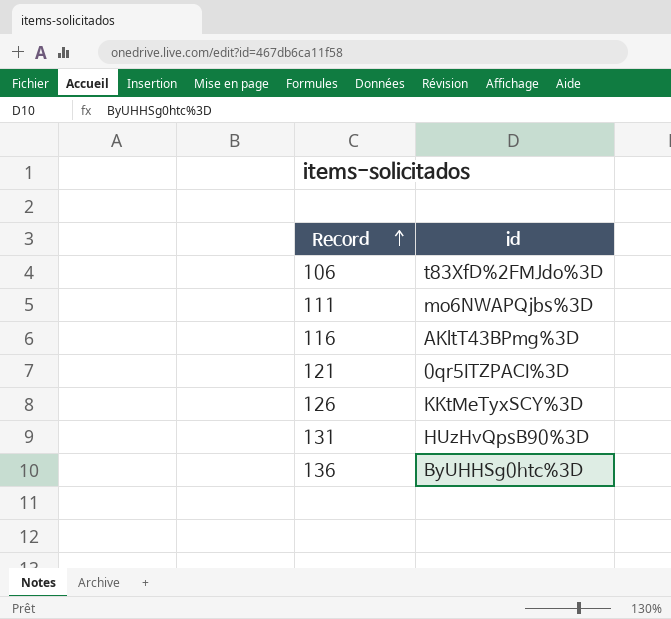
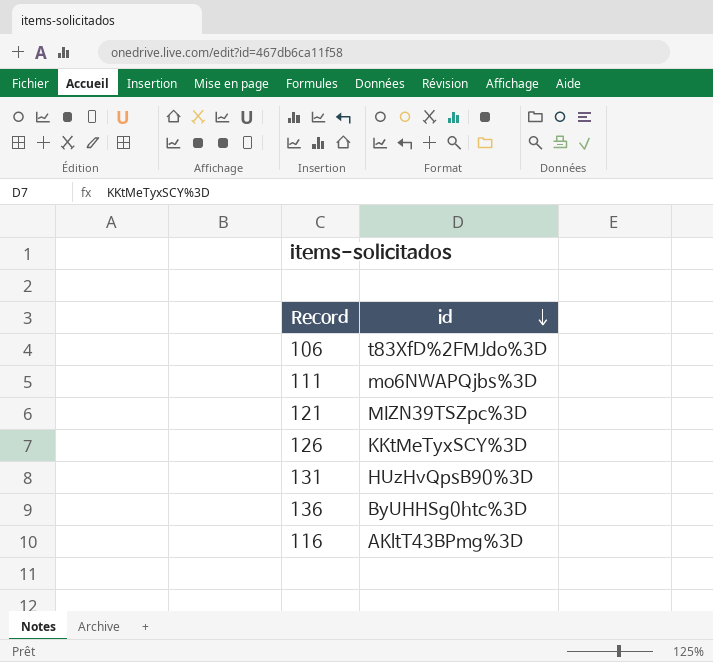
row order: Record ascending -> id descending
121 | id: 0qr5ITZPACI%3D -> MIZN39TSZpc%3D

